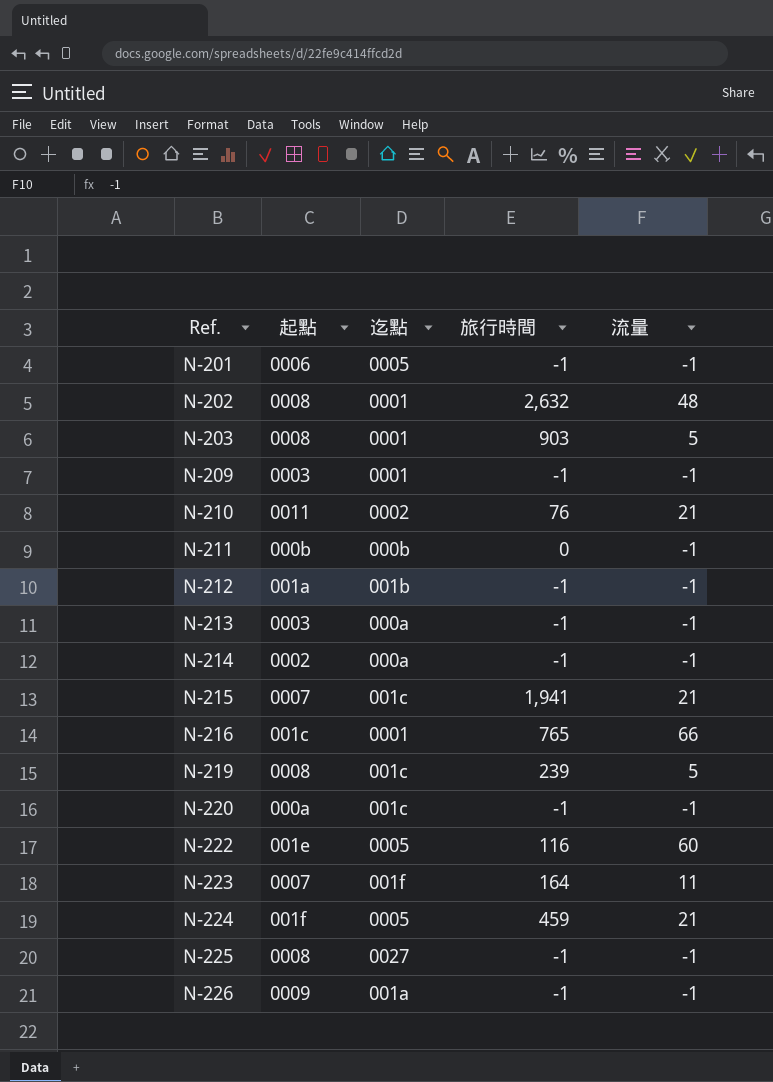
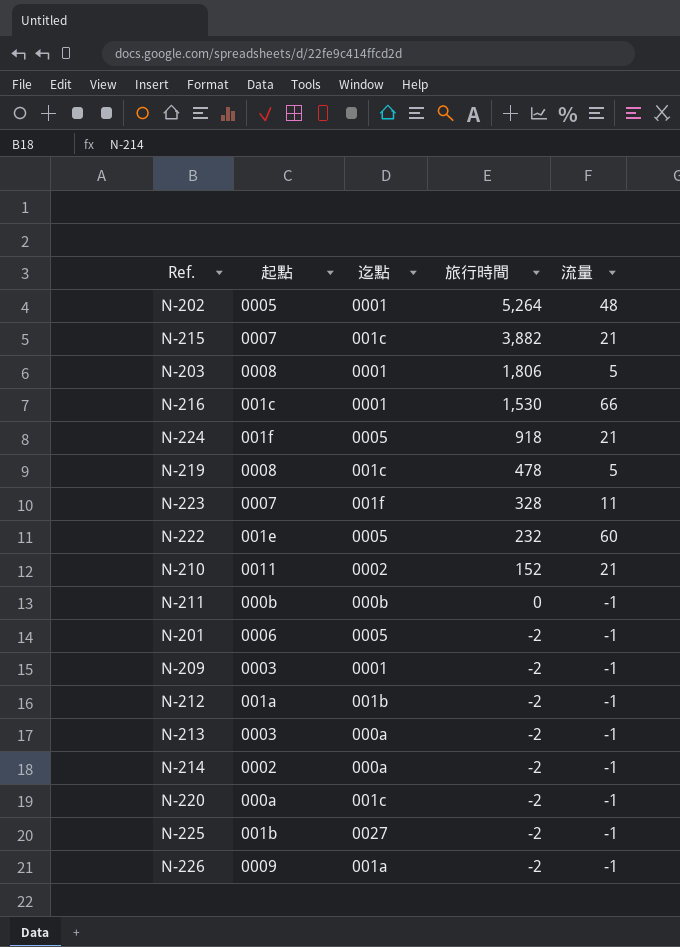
row order: Ref. ascending -> 旅行時間 descending
N-202 | 起點: 0008 -> 0005
N-202 | 旅行時間: 2,632 -> 5,264
N-215 | 旅行時間: 1,941 -> 3,882
N-203 | 旅行時間: 903 -> 1,806
N-216 | 旅行時間: 765 -> 1,530
N-224 | 旅行時間: 459 -> 918
N-219 | 旅行時間: 239 -> 478
N-223 | 旅行時間: 164 -> 328
N-222 | 旅行時間: 116 -> 232
N-210 | 旅行時間: 76 -> 152
N-201 | 旅行時間: -1 -> -2
N-209 | 旅行時間: -1 -> -2
N-212 | 旅行時間: -1 -> -2
N-213 | 旅行時間: -1 -> -2
N-214 | 旅行時間: -1 -> -2
N-220 | 旅行時間: -1 -> -2
N-225 | 起點: 0008 -> 001b
N-225 | 旅行時間: -1 -> -2
N-226 | 旅行時間: -1 -> -2

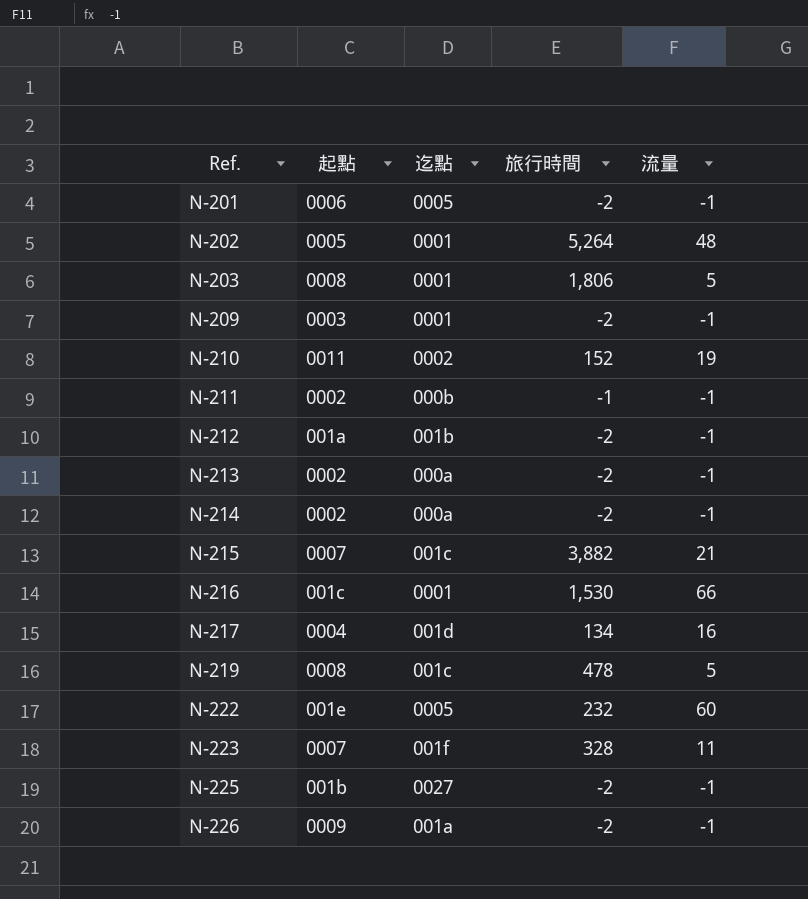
row order: 旅行時間 descending -> Ref. ascending
row N-224: 001f | 0005 | 918 | 21 -> none
row N-220: 000a | 001c | -2 | -1 -> none
N-210 | 流量: 21 -> 19
N-211 | 起點: 000b -> 0002
N-211 | 旅行時間: 0 -> -1
N-213 | 起點: 0003 -> 0002
row N-217: none -> 0004 | 001d | 134 | 16

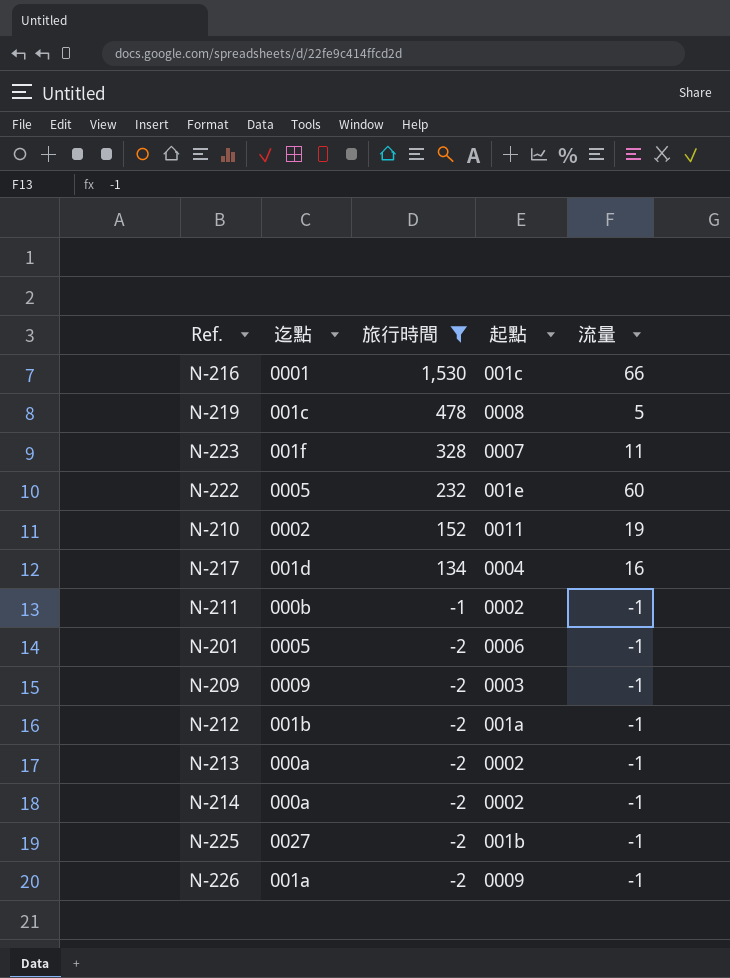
filter: none -> 旅行時間 <= 1,530
row order: Ref. ascending -> 旅行時間 descending
column 起點 | position: 2 -> 4
N-209 | 迄點: 0001 -> 0009

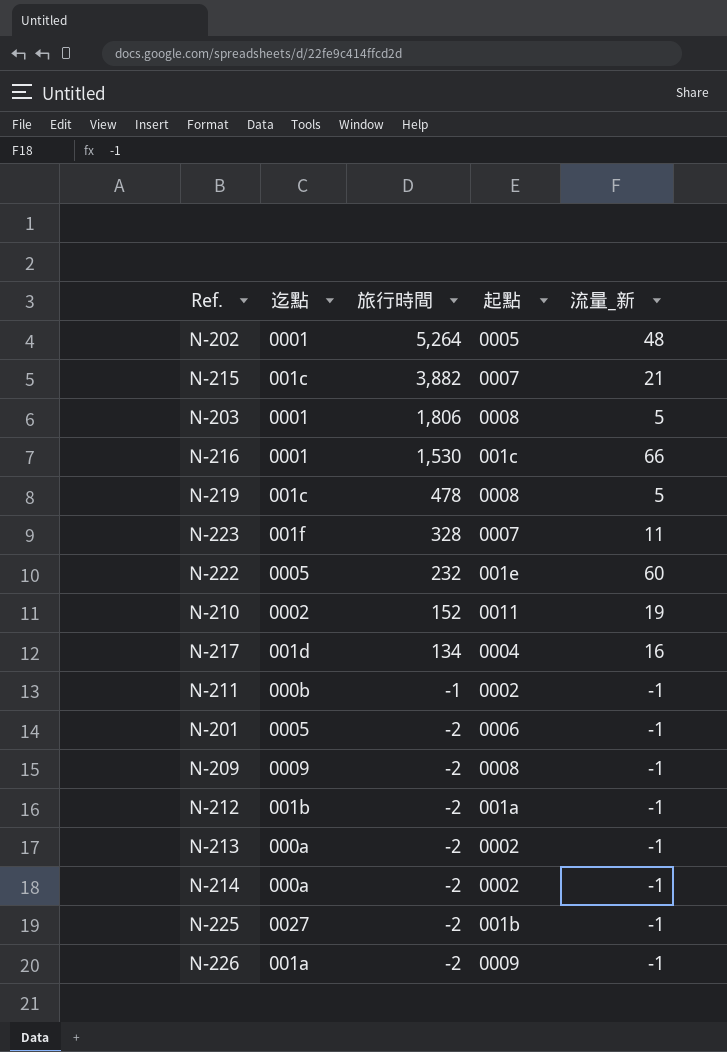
filter: 旅行時間 <= 1,530 -> none
column name: 流量 -> 流量_新
N-209 | 起點: 0003 -> 0008

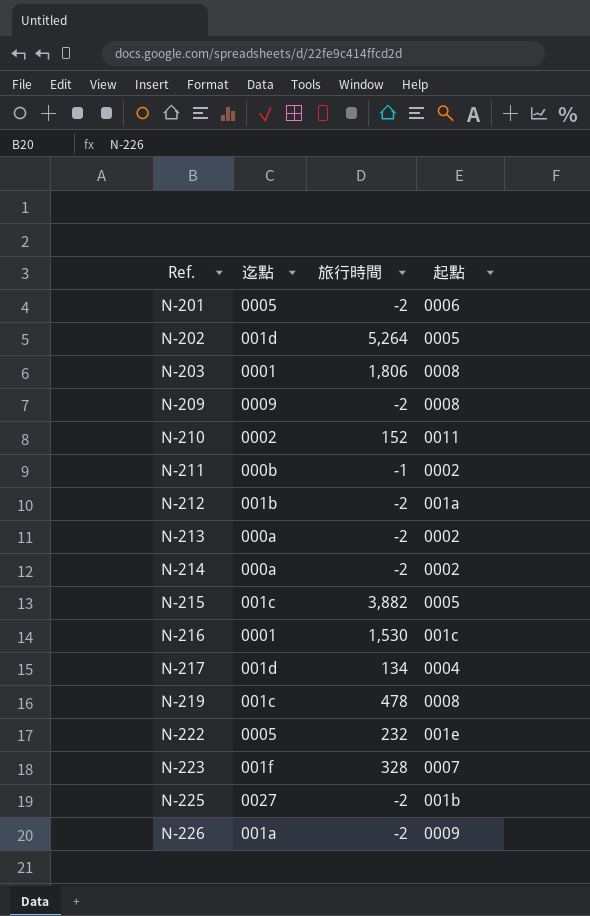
row order: 旅行時間 descending -> Ref. ascending
column 流量_新 | position: 5 -> none
N-202 | 迄點: 0001 -> 001d
N-215 | 起點: 0007 -> 0005

